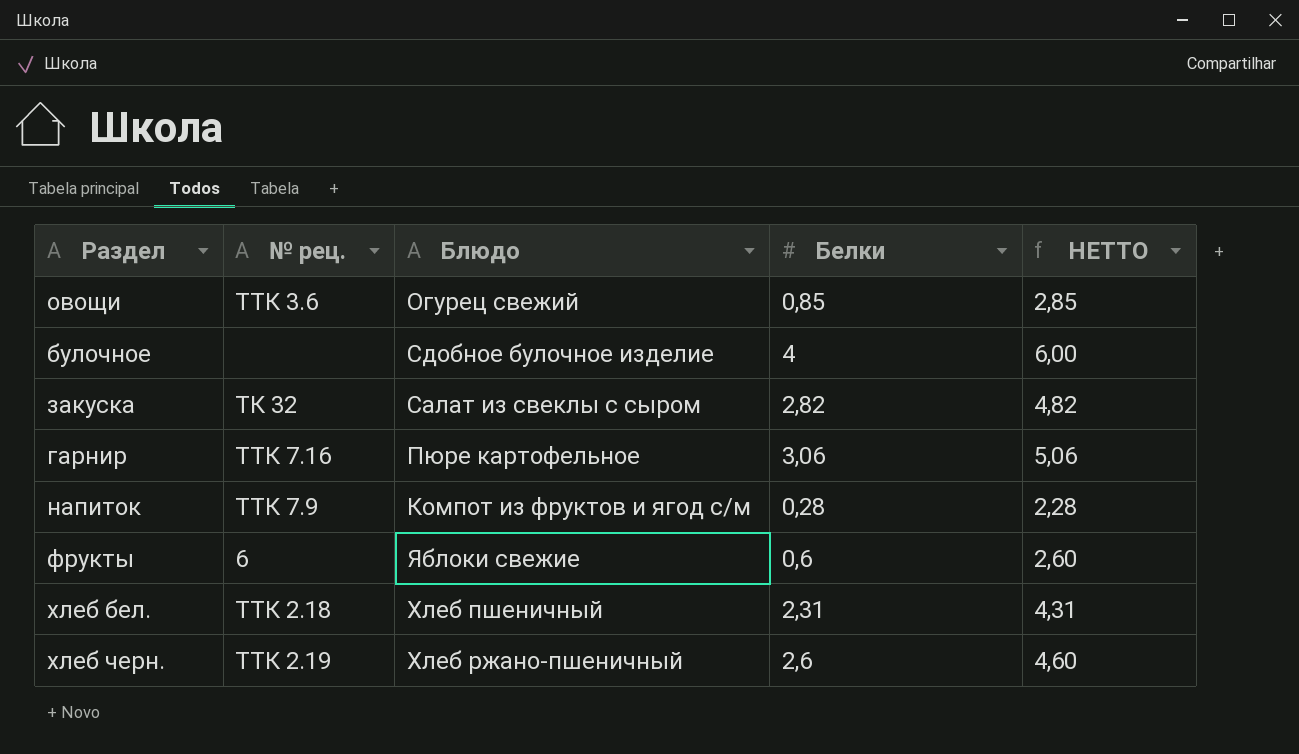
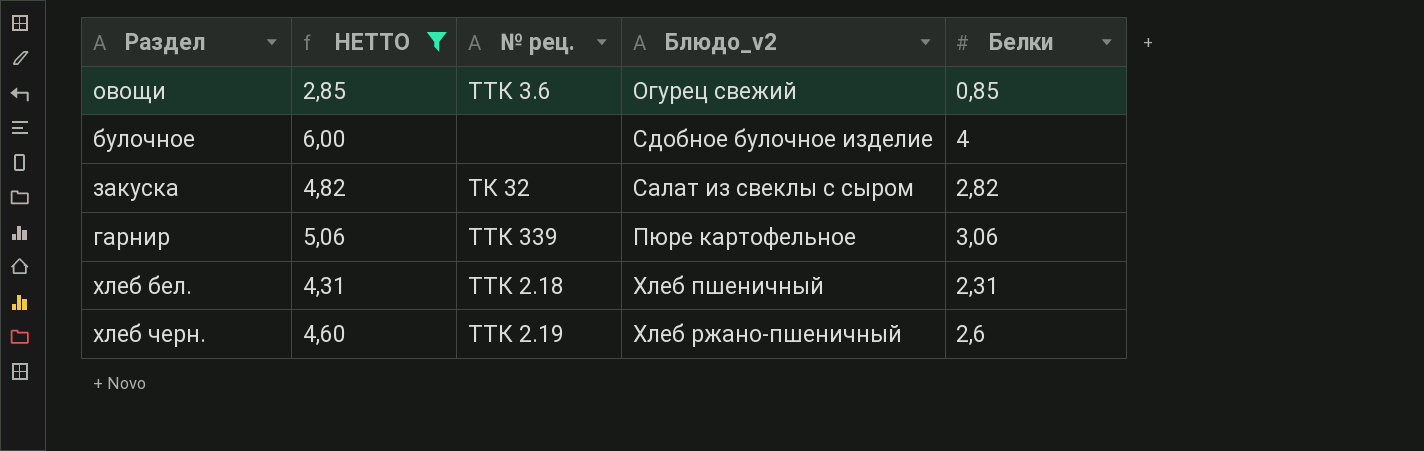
filter: none -> НЕТТО >= 2,85
column НЕТТО | position: 5 -> 2
column name: Блюдо -> Блюдо_v2
гарнир | № рец.: ТТК 7.16 -> ТТК 339

